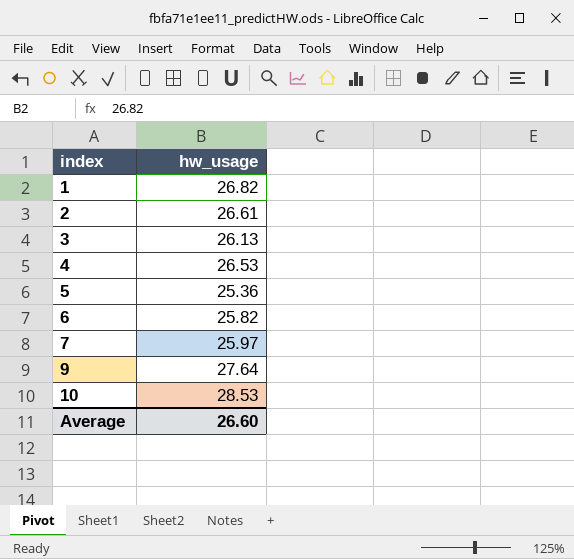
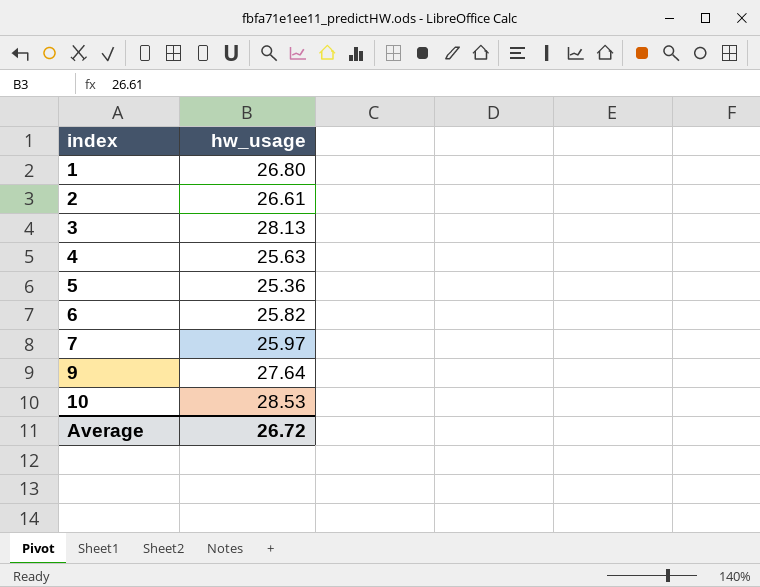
1 | hw_usage: 26.82 -> 26.80
3 | hw_usage: 26.13 -> 28.13
4 | hw_usage: 26.53 -> 25.63
Average | hw_usage: 26.60 -> 26.72

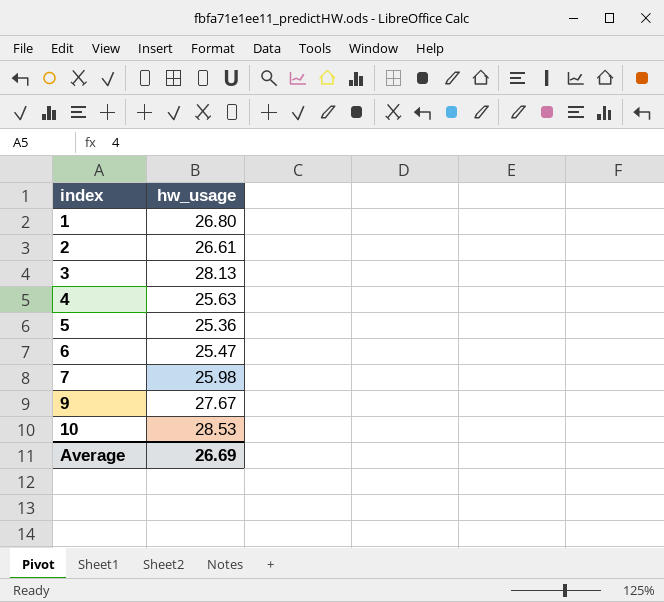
6 | hw_usage: 25.82 -> 25.47
7 | hw_usage: 25.97 -> 25.98
9 | hw_usage: 27.64 -> 27.67
Average | hw_usage: 26.72 -> 26.69

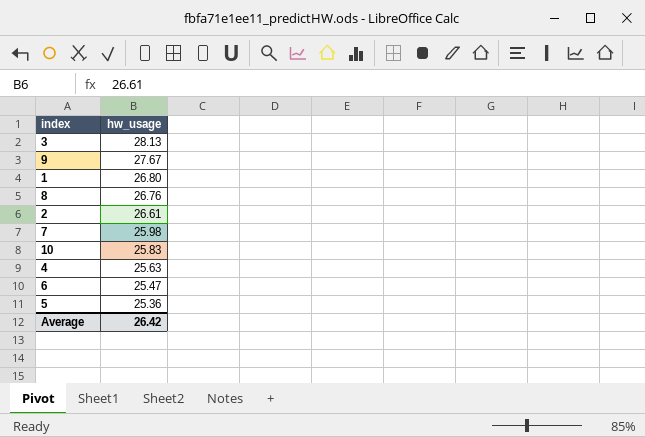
row order: index ascending -> hw_usage descending
row 8: none -> 26.76
10 | hw_usage: 28.53 -> 25.83
Average | hw_usage: 26.69 -> 26.42

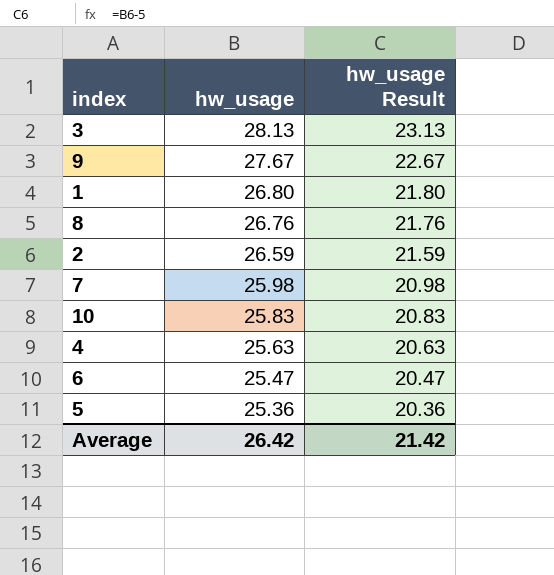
column hw_usage Result | formula: none -> [hw_usage] - 5
2 | hw_usage: 26.61 -> 26.59

